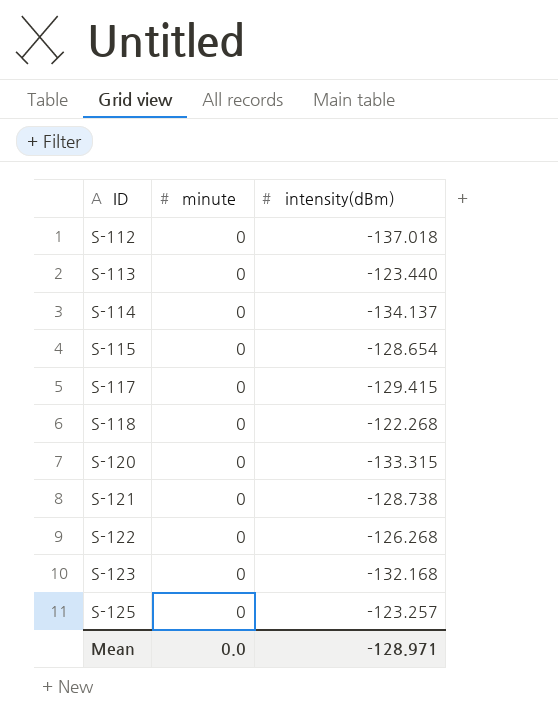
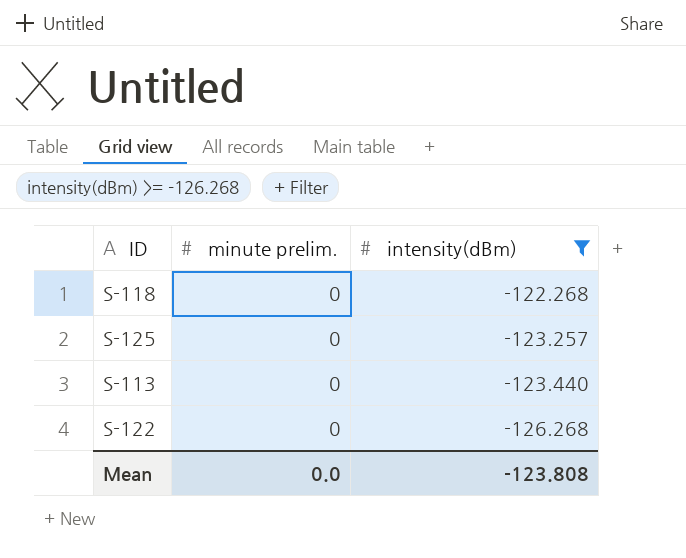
filter: none -> intensity(dBm) >= -126.268
row order: ID ascending -> intensity(dBm) descending
column name: minute -> minute prelim.
Mean | intensity(dBm): -128.971 -> -123.808

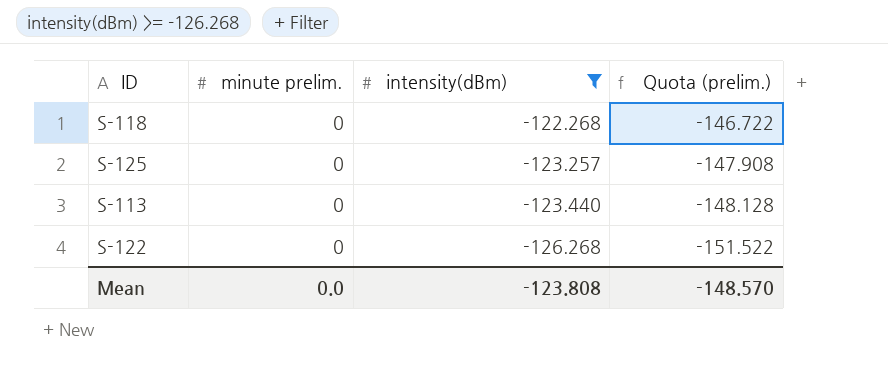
column Quota (prelim.) | formula: none -> [intensity(dBm)] * 1.2

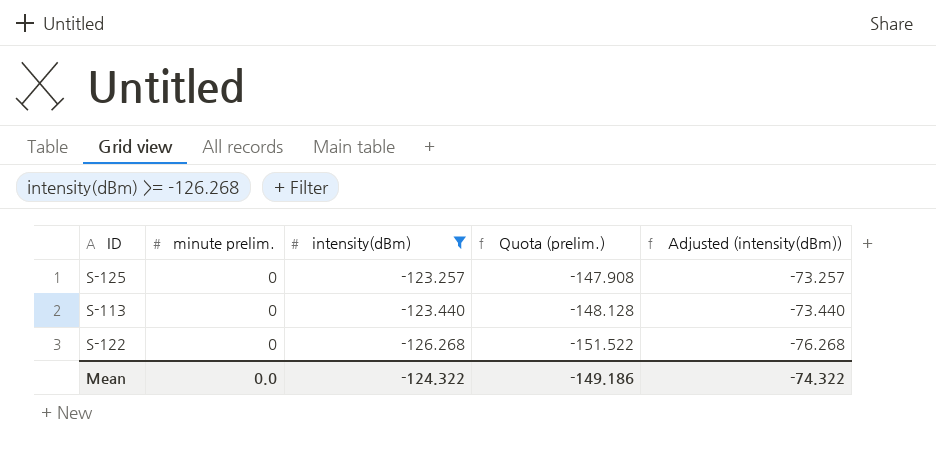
column Adjusted (intensity(dBm)) | formula: none -> [intensity(dBm)] + 50
row S-118: 0 | -122.268 | -146.722 -> none
Mean | intensity(dBm): -123.808 -> -124.322
Mean | Quota (prelim.): -148.570 -> -149.186

